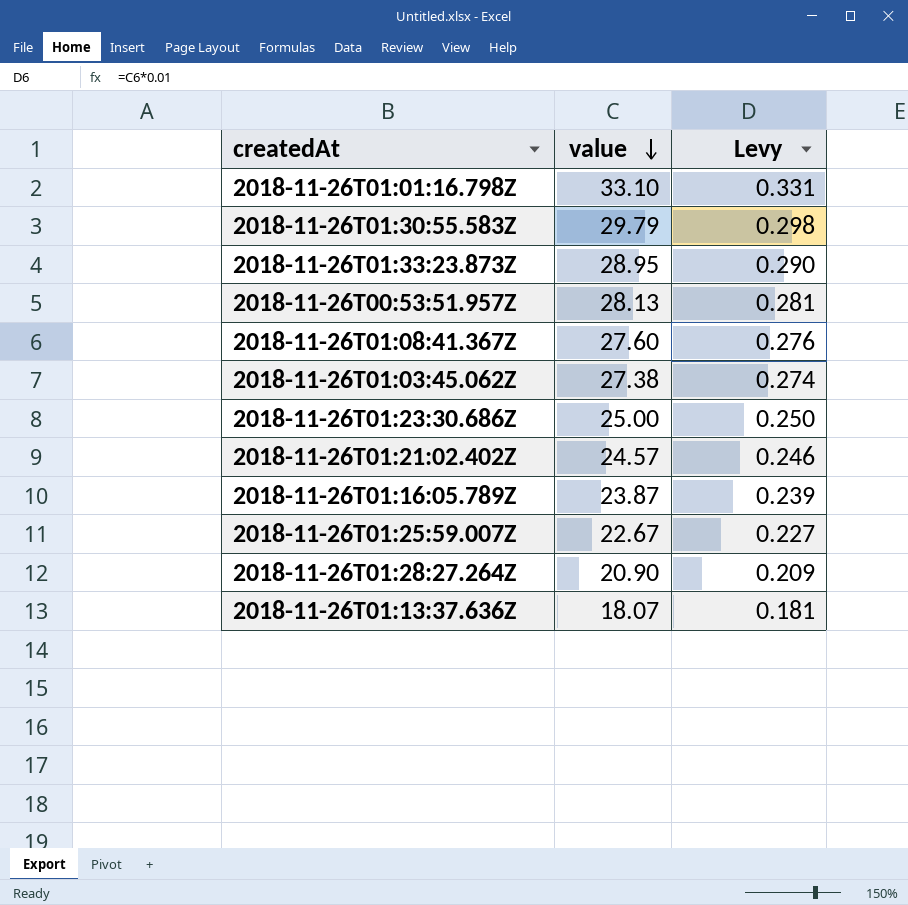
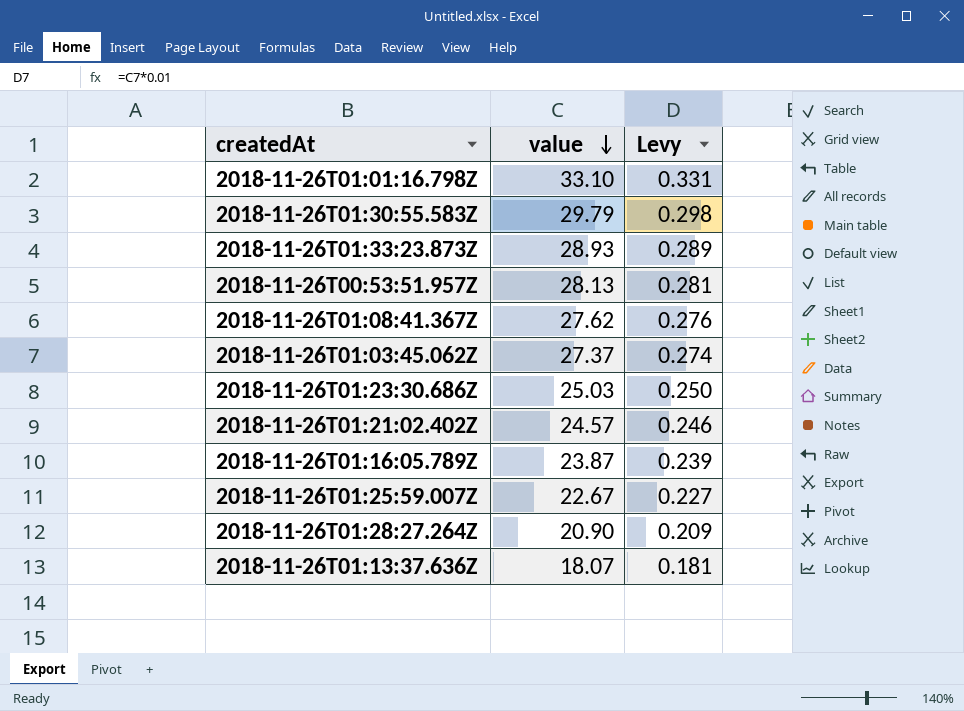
2018-11-26T01:33:23.873Z | value: 28.95 -> 28.93
2018-11-26T01:33:23.873Z | Levy: 0.290 -> 0.289
2018-11-26T01:08:41.367Z | value: 27.60 -> 27.62
2018-11-26T01:03:45.062Z | value: 27.38 -> 27.37
2018-11-26T01:23:30.686Z | value: 25.00 -> 25.03

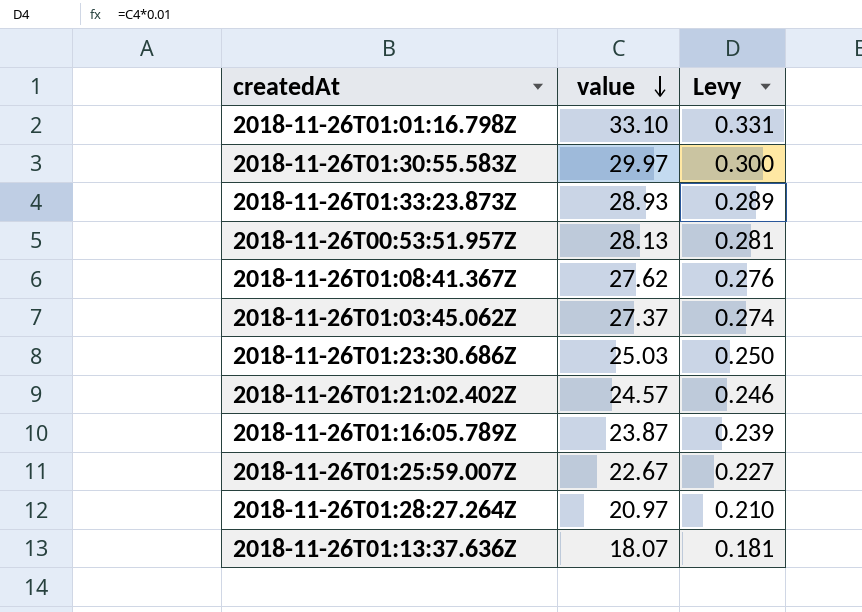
2018-11-26T01:30:55.583Z | value: 29.79 -> 29.97
2018-11-26T01:30:55.583Z | Levy: 0.298 -> 0.300
2018-11-26T01:28:27.264Z | value: 20.90 -> 20.97
2018-11-26T01:28:27.264Z | Levy: 0.209 -> 0.210

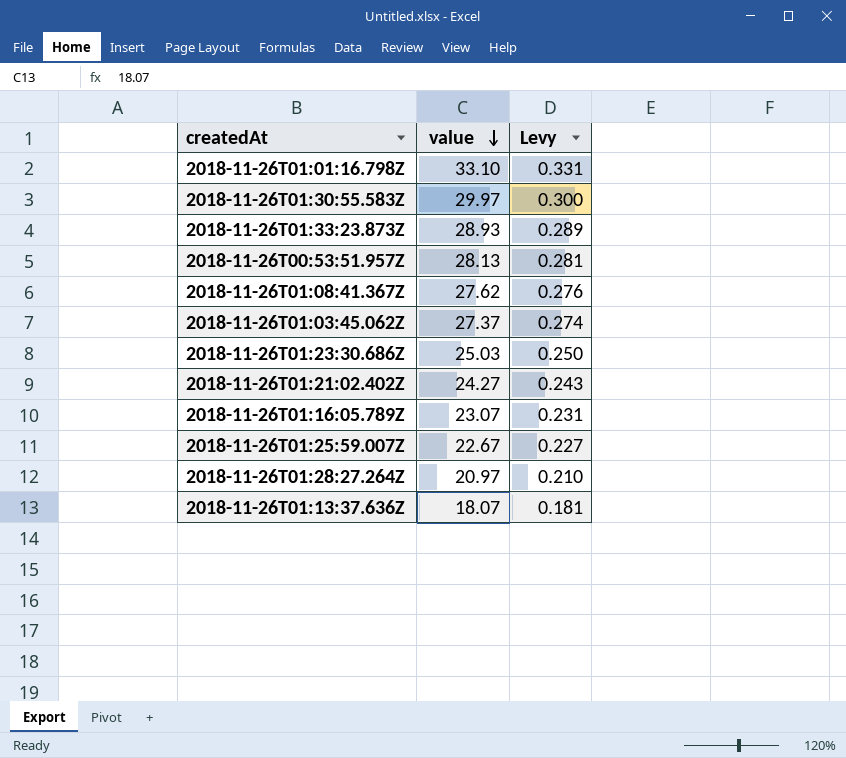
2018-11-26T01:21:02.402Z | value: 24.57 -> 24.27
2018-11-26T01:21:02.402Z | Levy: 0.246 -> 0.243
2018-11-26T01:16:05.789Z | value: 23.87 -> 23.07
2018-11-26T01:16:05.789Z | Levy: 0.239 -> 0.231

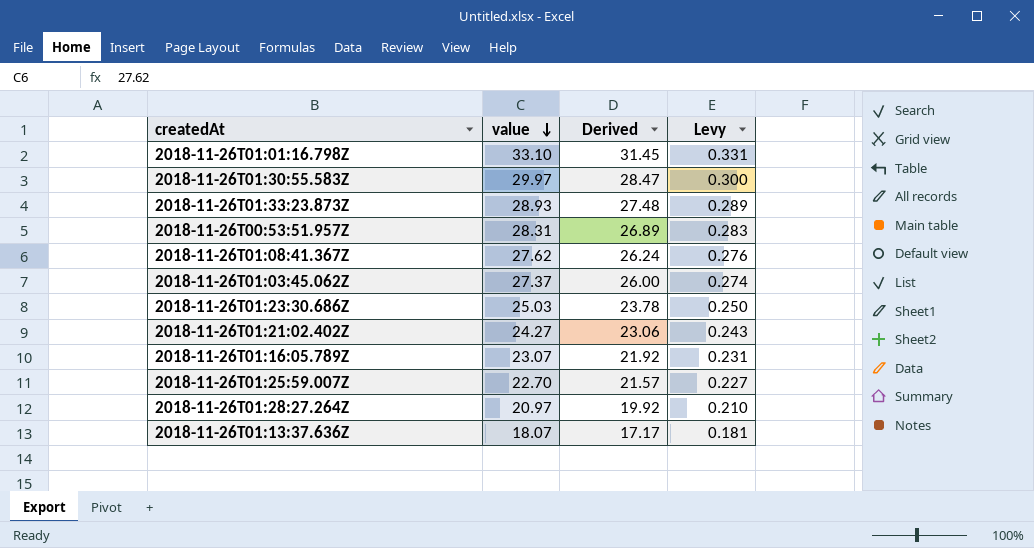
column Derived | formula: none -> [value] * 0.95
2018-11-26T00:53:51.957Z | value: 28.13 -> 28.31
2018-11-26T00:53:51.957Z | Levy: 0.281 -> 0.283
2018-11-26T01:25:59.007Z | value: 22.67 -> 22.70

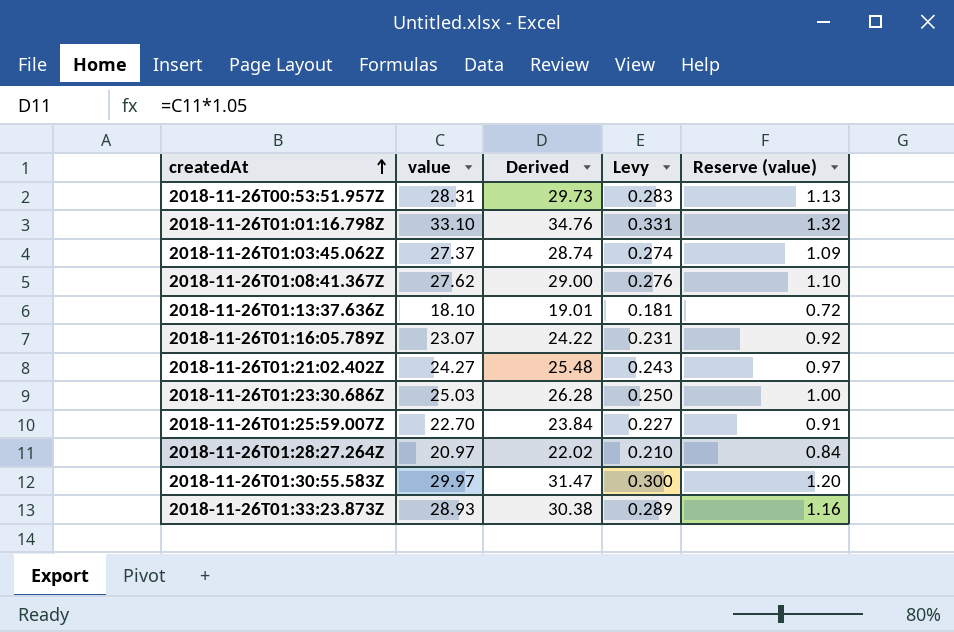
row order: value descending -> createdAt ascending
column Derived | formula: [value] * 0.95 -> [value] * 1.05
column Reserve (value) | formula: none -> [value] * 0.04
2018-11-26T01:13:37.636Z | value: 18.07 -> 18.10

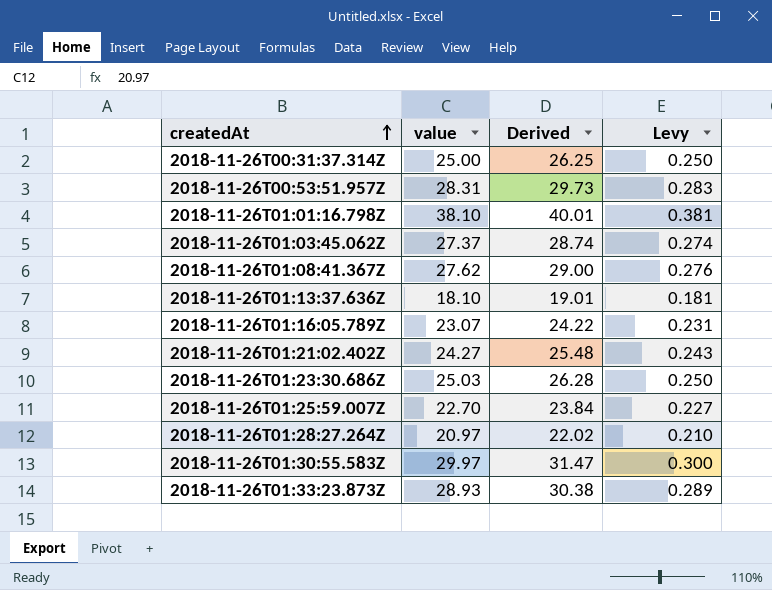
column Reserve (value) | formula: [value] * 0.04 -> none
row 2018-11-26T00:31:37.314Z: none -> 25.00 | 26.25 | 0.250
2018-11-26T01:01:16.798Z | value: 33.10 -> 38.10
2018-11-26T01:01:16.798Z | Derived: 34.76 -> 40.01
2018-11-26T01:01:16.798Z | Levy: 0.331 -> 0.381

